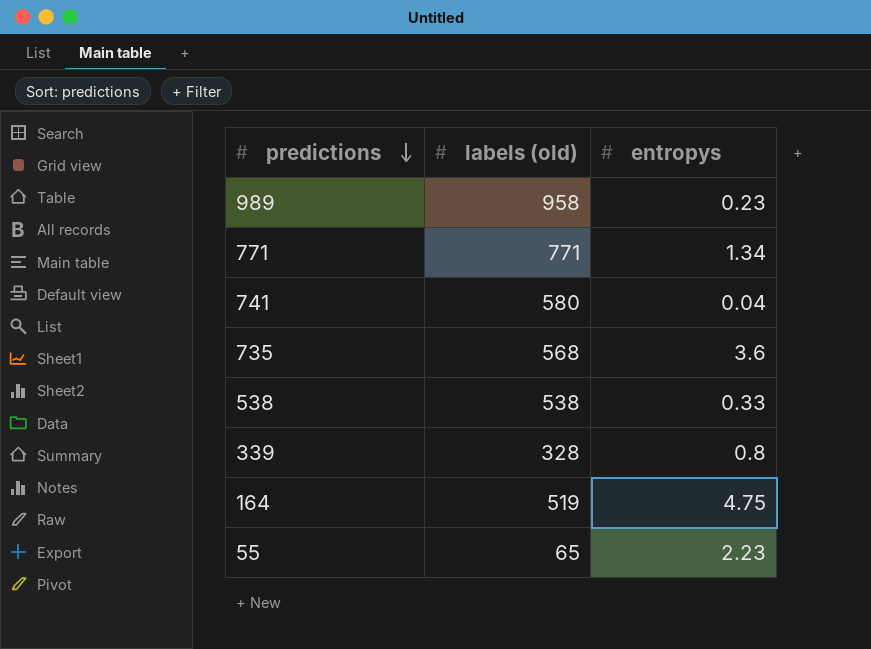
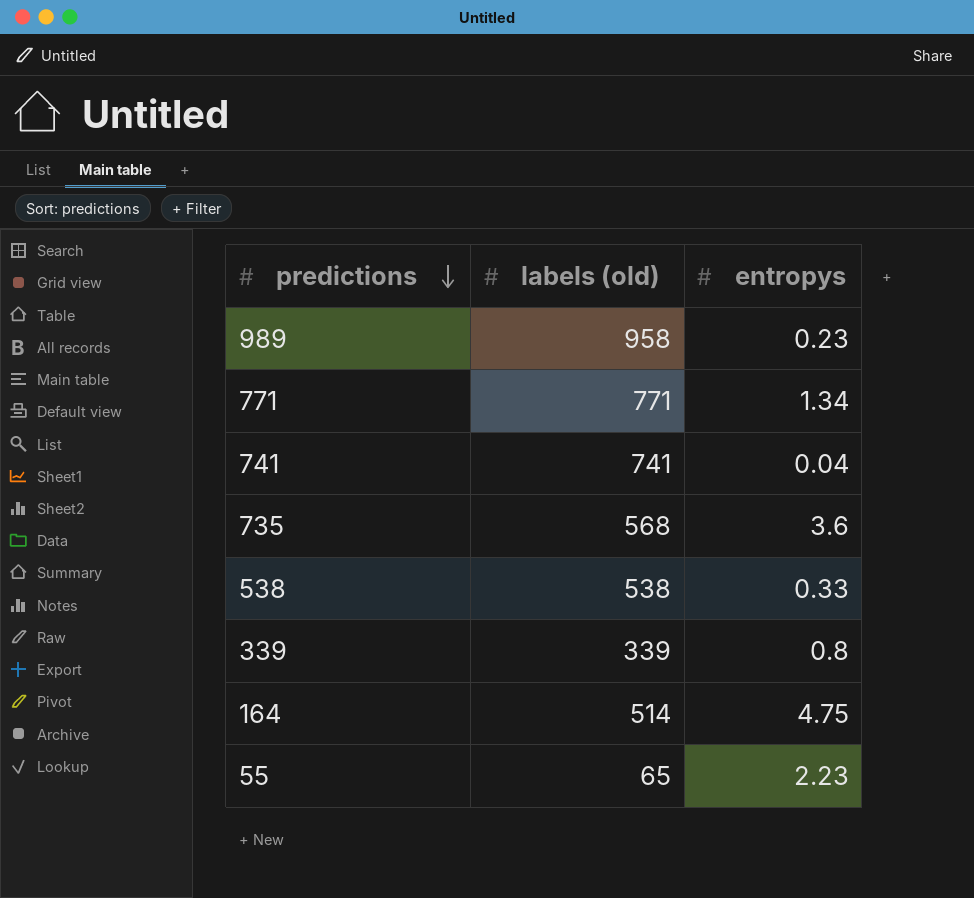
741 | labels (old): 580 -> 741
339 | labels (old): 328 -> 339
164 | labels (old): 519 -> 514

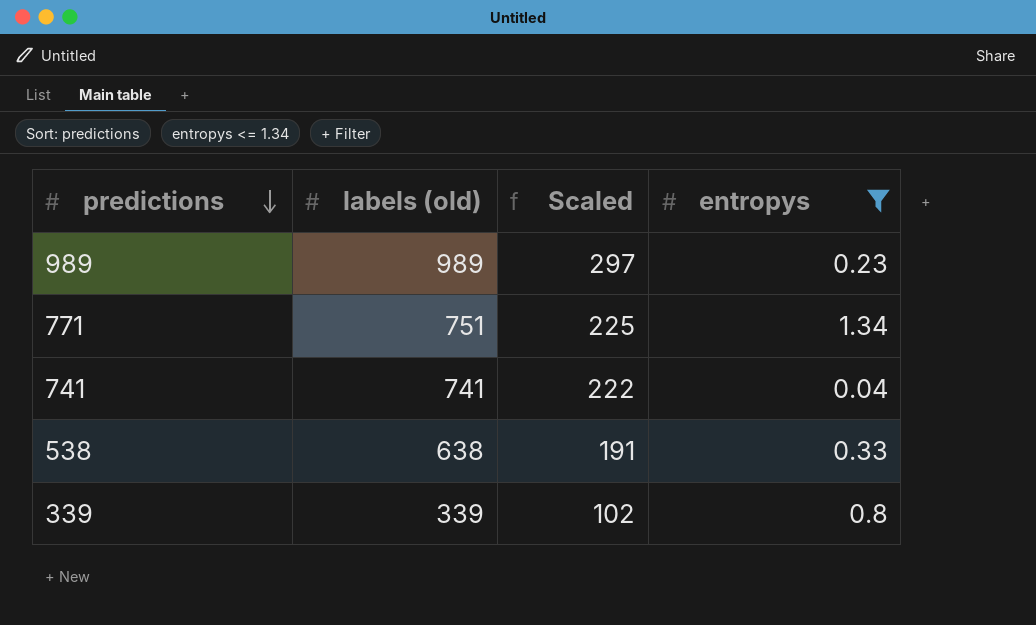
filter: none -> entropys <= 1.34
column Scaled | formula: none -> [labels (old)] * 0.3
989 | labels (old): 958 -> 989
771 | labels (old): 771 -> 751
538 | labels (old): 538 -> 638

